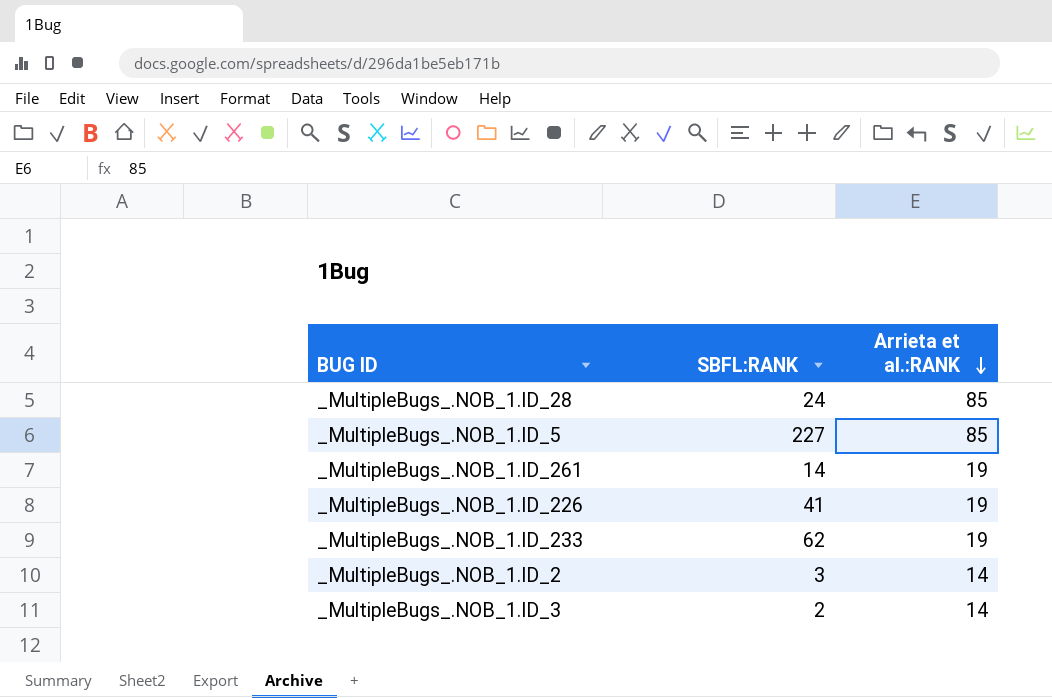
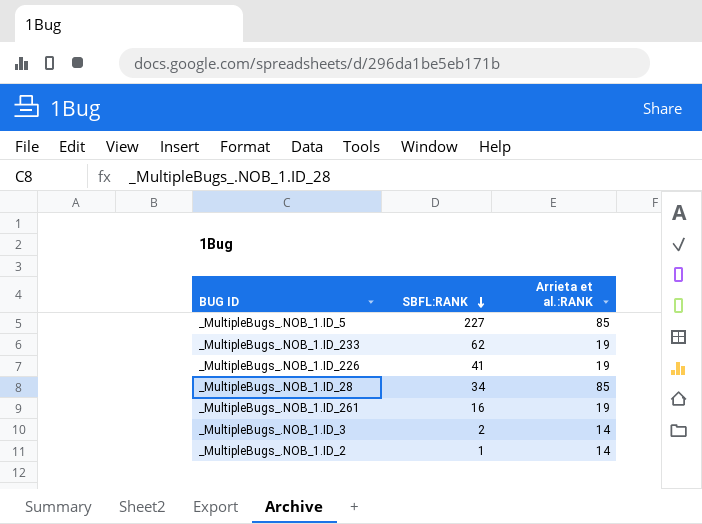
row order: Arrieta et al.:RANK descending -> SBFL:RANK descending
_MultipleBugs_.NOB_1.ID_28 | SBFL:RANK: 24 -> 34
_MultipleBugs_.NOB_1.ID_261 | SBFL:RANK: 14 -> 16
_MultipleBugs_.NOB_1.ID_2 | SBFL:RANK: 3 -> 1

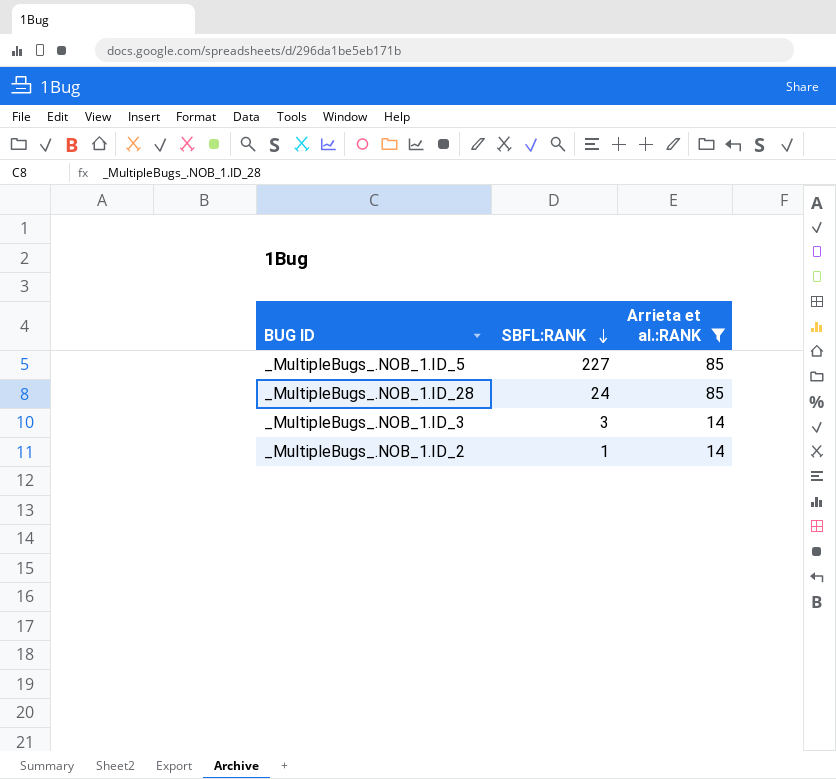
filter: none -> Arrieta et al.:RANK != 19
_MultipleBugs_.NOB_1.ID_28 | SBFL:RANK: 34 -> 24
_MultipleBugs_.NOB_1.ID_3 | SBFL:RANK: 2 -> 3

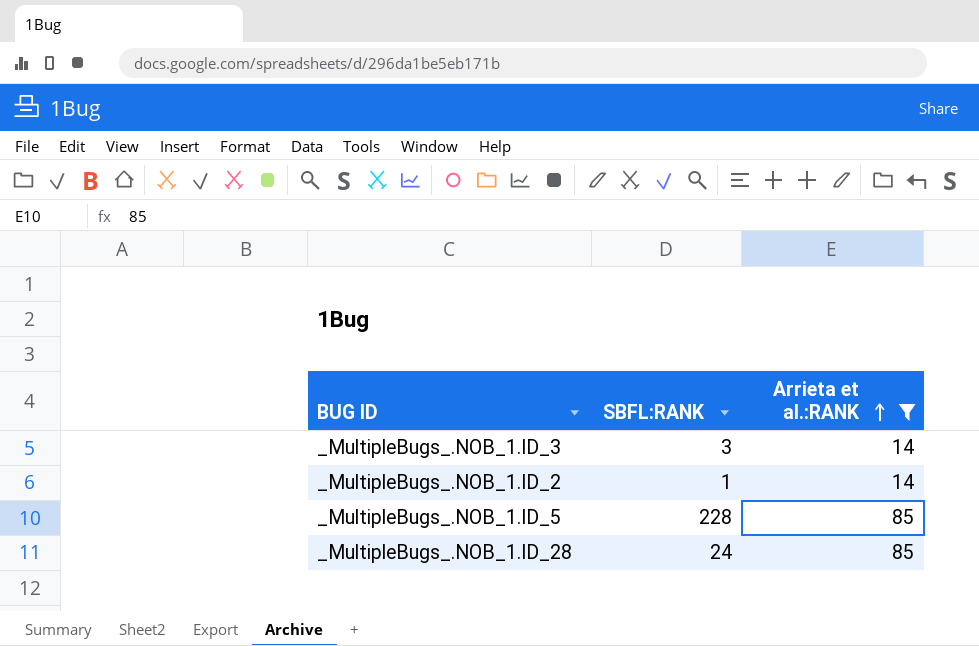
row order: SBFL:RANK descending -> Arrieta et al.:RANK ascending
_MultipleBugs_.NOB_1.ID_5 | SBFL:RANK: 227 -> 228

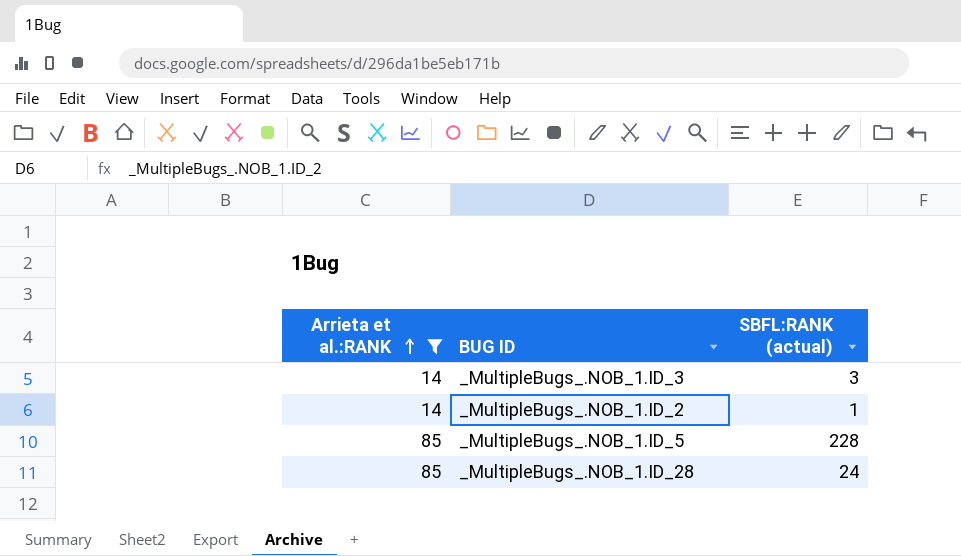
column Arrieta et al.:RANK | position: 3 -> 1
column name: SBFL:RANK -> SBFL:RANK (actual)

